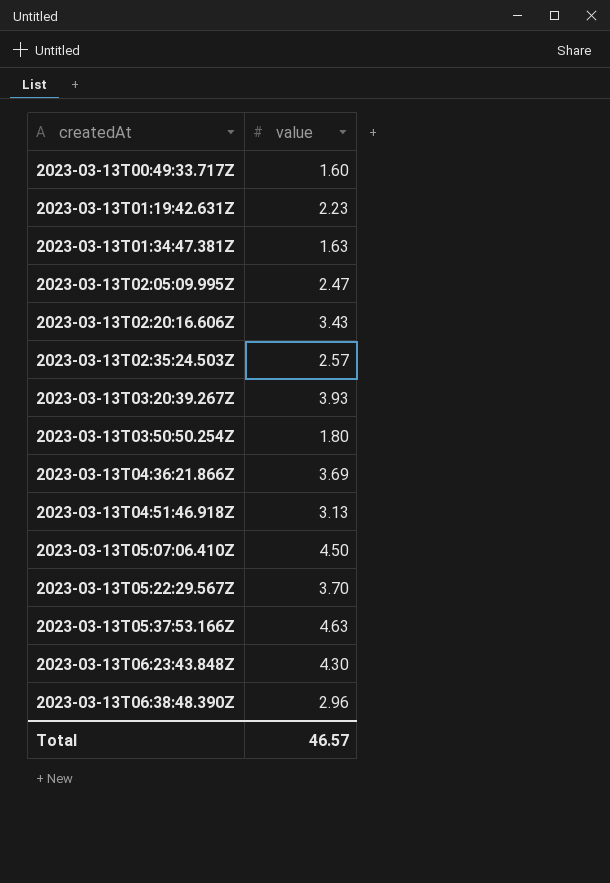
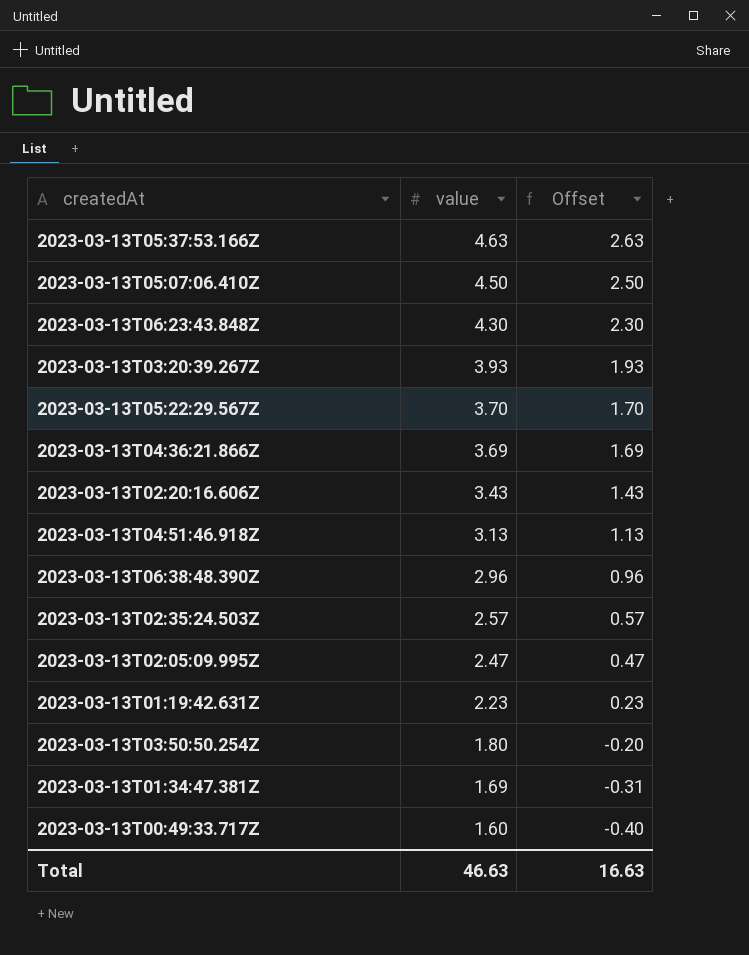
row order: createdAt ascending -> value descending
column Offset | formula: none -> [value] - 2
2023-03-13T01:34:47.381Z | value: 1.63 -> 1.69
Total | value: 46.57 -> 46.63

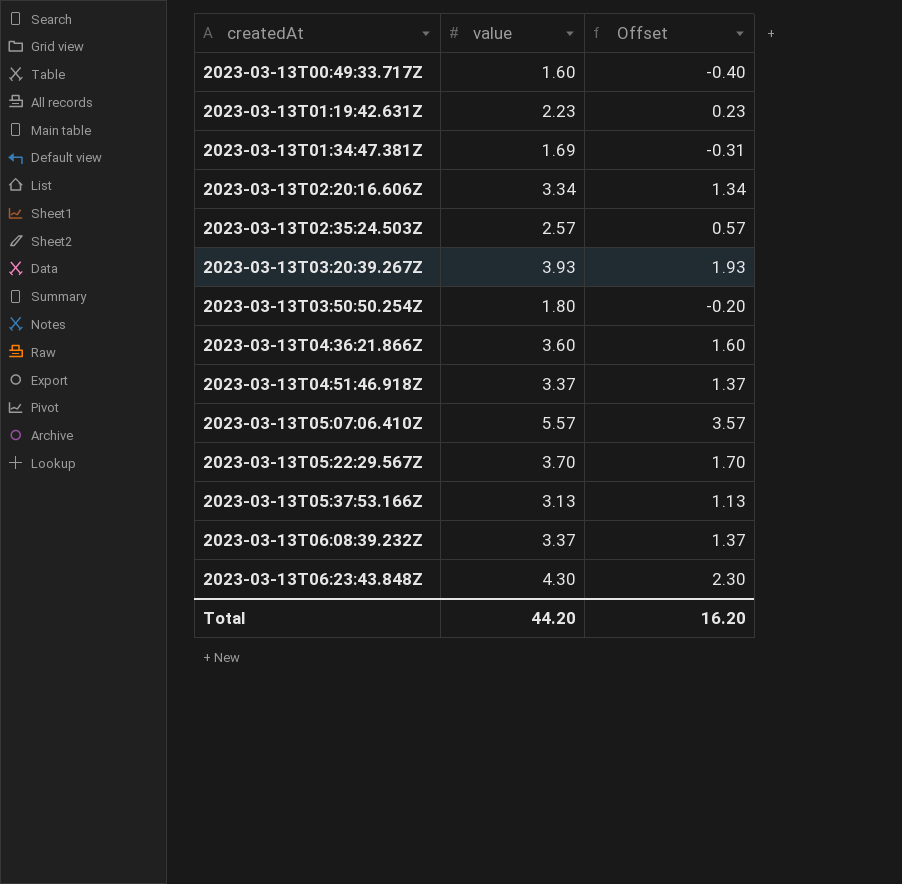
row order: value descending -> createdAt ascending
row 2023-03-13T06:38:48.390Z: 2.96 | 0.96 -> none
row 2023-03-13T02:05:09.995Z: 2.47 | 0.47 -> none
2023-03-13T02:20:16.606Z | value: 3.43 -> 3.34
2023-03-13T02:20:16.606Z | Offset: 1.43 -> 1.34
2023-03-13T04:36:21.866Z | value: 3.69 -> 3.60
2023-03-13T04:36:21.866Z | Offset: 1.69 -> 1.60
2023-03-13T04:51:46.918Z | value: 3.13 -> 3.37
2023-03-13T04:51:46.918Z | Offset: 1.13 -> 1.37
2023-03-13T05:07:06.410Z | value: 4.50 -> 5.57
2023-03-13T05:07:06.410Z | Offset: 2.50 -> 3.57
2023-03-13T05:37:53.166Z | value: 4.63 -> 3.13
2023-03-13T05:37:53.166Z | Offset: 2.63 -> 1.13
row 2023-03-13T06:08:39.232Z: none -> 3.37 | 1.37
Total | value: 46.63 -> 44.20
Total | Offset: 16.63 -> 16.20

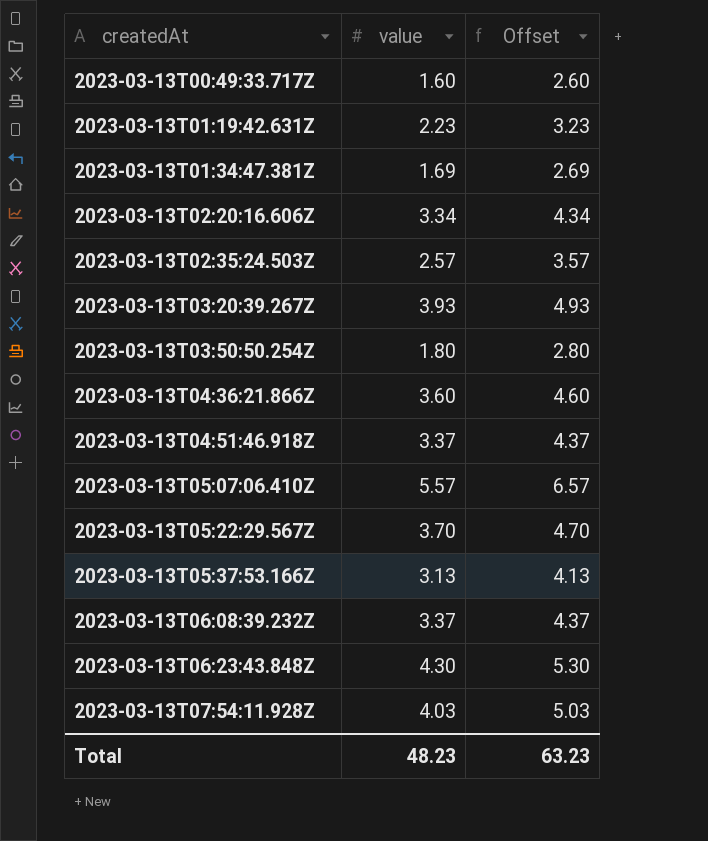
column Offset | formula: [value] - 2 -> [value] + 1
row 2023-03-13T07:54:11.928Z: none -> 4.03 | 5.03
Total | value: 44.20 -> 48.23
Total | Offset: 16.20 -> 63.23

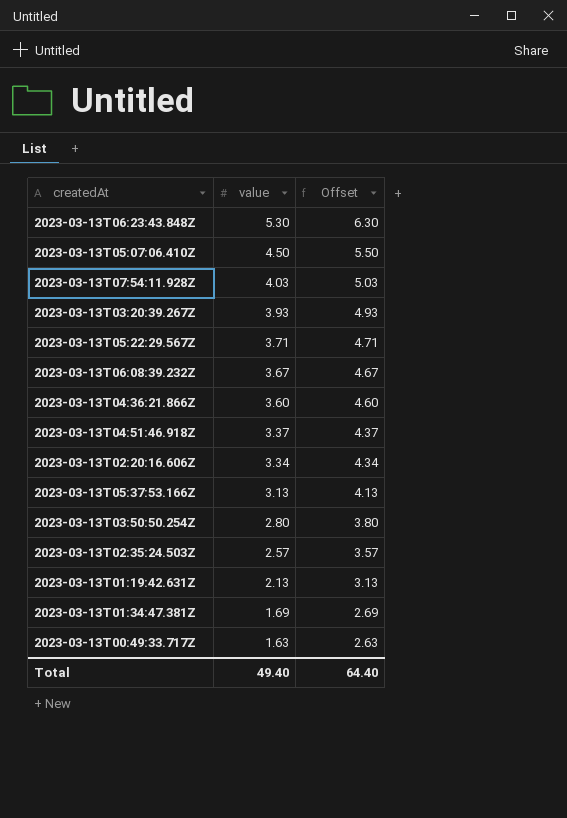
row order: createdAt ascending -> value descending
2023-03-13T06:23:43.848Z | value: 4.30 -> 5.30
2023-03-13T06:23:43.848Z | Offset: 5.30 -> 6.30
2023-03-13T05:07:06.410Z | value: 5.57 -> 4.50
2023-03-13T05:07:06.410Z | Offset: 6.57 -> 5.50
2023-03-13T05:22:29.567Z | value: 3.70 -> 3.71
2023-03-13T05:22:29.567Z | Offset: 4.70 -> 4.71
2023-03-13T06:08:39.232Z | value: 3.37 -> 3.67
2023-03-13T06:08:39.232Z | Offset: 4.37 -> 4.67
2023-03-13T03:50:50.254Z | value: 1.80 -> 2.80
2023-03-13T03:50:50.254Z | Offset: 2.80 -> 3.80
2023-03-13T01:19:42.631Z | value: 2.23 -> 2.13
2023-03-13T01:19:42.631Z | Offset: 3.23 -> 3.13
2023-03-13T00:49:33.717Z | value: 1.60 -> 1.63
2023-03-13T00:49:33.717Z | Offset: 2.60 -> 2.63
Total | value: 48.23 -> 49.40
Total | Offset: 63.23 -> 64.40

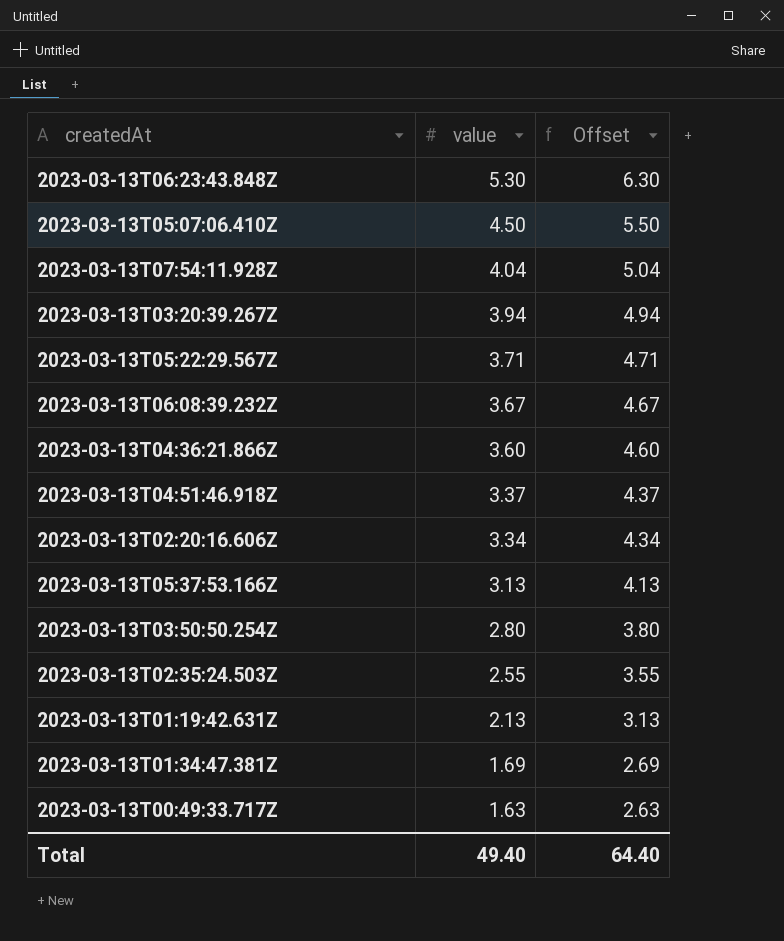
2023-03-13T07:54:11.928Z | value: 4.03 -> 4.04
2023-03-13T07:54:11.928Z | Offset: 5.03 -> 5.04
2023-03-13T03:20:39.267Z | value: 3.93 -> 3.94
2023-03-13T03:20:39.267Z | Offset: 4.93 -> 4.94
2023-03-13T02:35:24.503Z | value: 2.57 -> 2.55
2023-03-13T02:35:24.503Z | Offset: 3.57 -> 3.55

